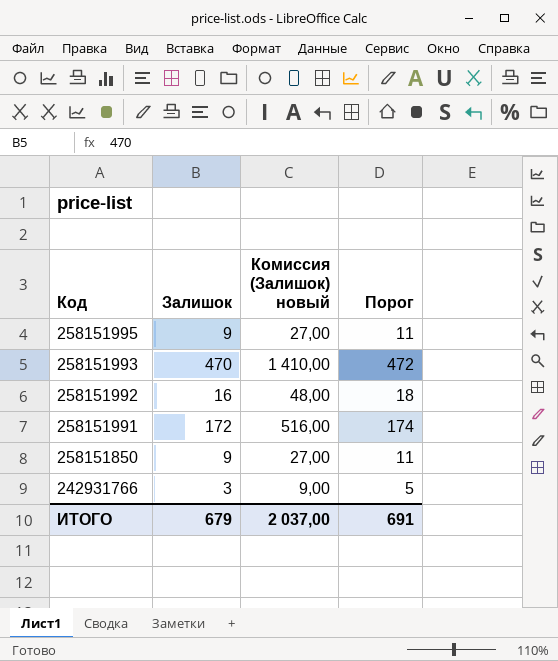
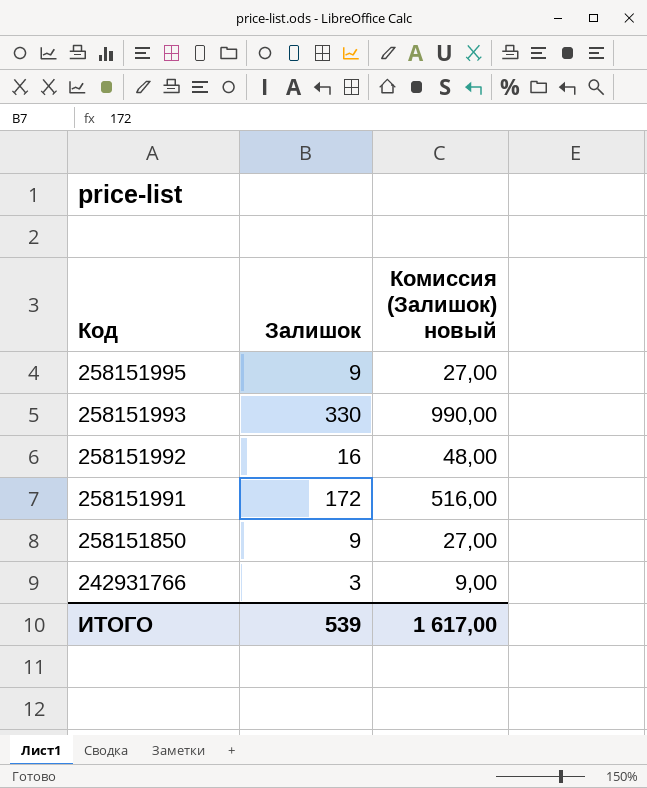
column Порог | formula: [Залишок] + 2 -> none
258151993 | Залишок: 470 -> 330
258151993 | Комиссия (Залишок) новый: 1 410,00 -> 990,00
ИТОГО | Залишок: 679 -> 539
ИТОГО | Комиссия (Залишок) новый: 2 037,00 -> 1 617,00

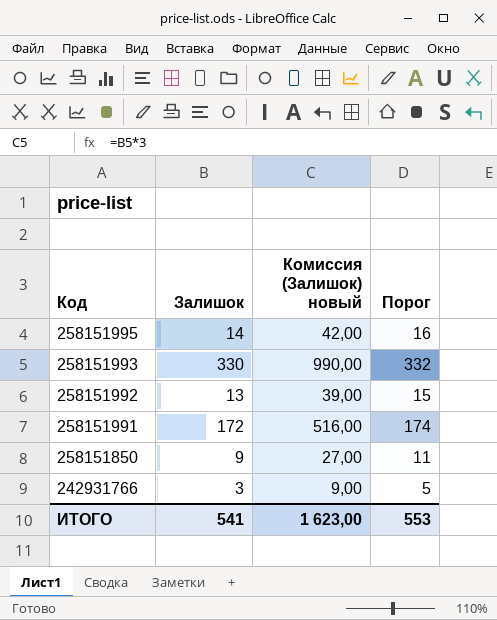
column Порог | formula: none -> [Залишок] + 2
258151995 | Залишок: 9 -> 14
258151995 | Комиссия (Залишок) новый: 27,00 -> 42,00
258151992 | Залишок: 16 -> 13
258151992 | Комиссия (Залишок) новый: 48,00 -> 39,00
ИТОГО | Залишок: 539 -> 541
ИТОГО | Комиссия (Залишок) новый: 1 617,00 -> 1 623,00

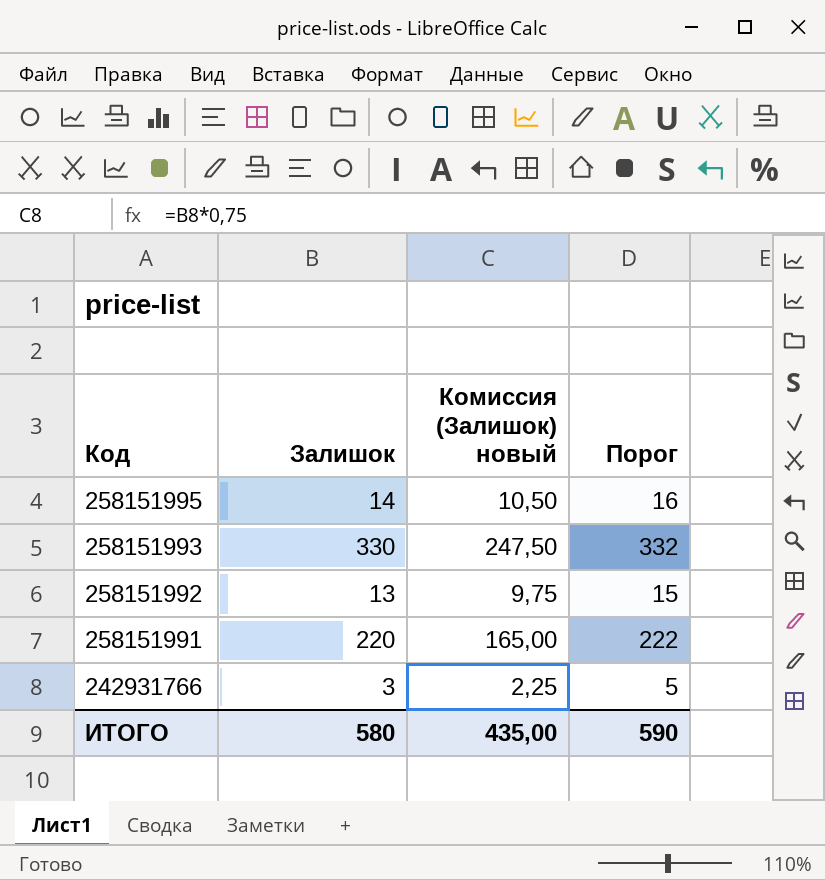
column Комиссия (Залишок) новый | formula: [Залишок] * 3 -> [Залишок] * 0,75
row 258151850: 9 | 27,00 | 11 -> none
258151991 | Залишок: 172 -> 220
258151991 | Порог: 174 -> 222
ИТОГО | Залишок: 541 -> 580
ИТОГО | Комиссия (Залишок) новый: 1 623,00 -> 435,00
ИТОГО | Порог: 553 -> 590

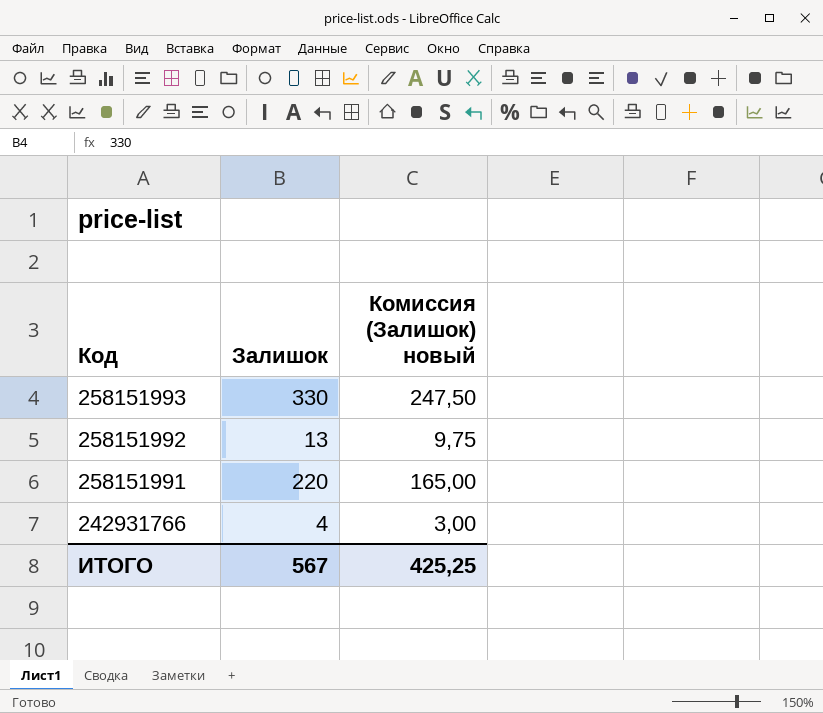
column Порог | formula: [Залишок] + 2 -> none
row 258151995: 14 | 10,50 | 16 -> none
242931766 | Залишок: 3 -> 4
242931766 | Комиссия (Залишок) новый: 2,25 -> 3,00
ИТОГО | Залишок: 580 -> 567
ИТОГО | Комиссия (Залишок) новый: 435,00 -> 425,25

